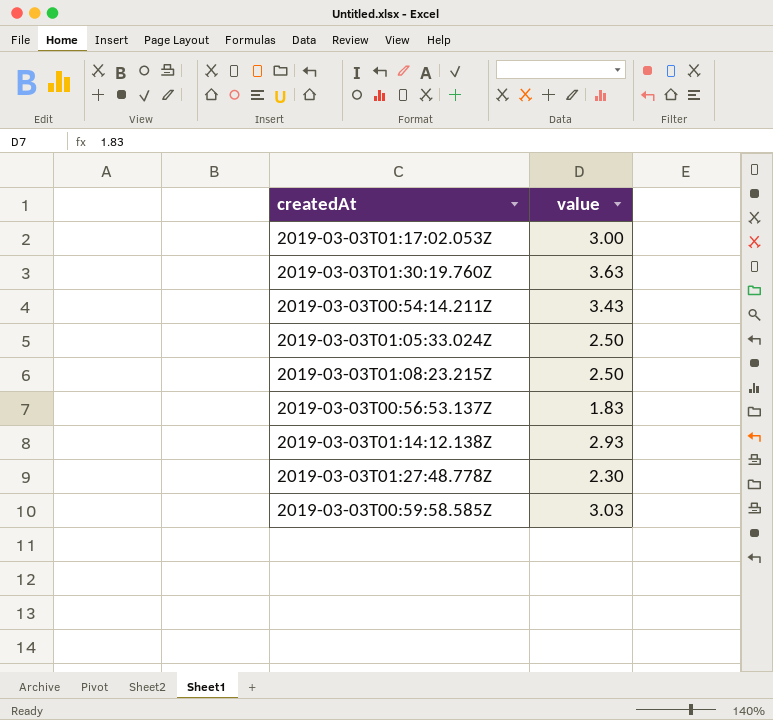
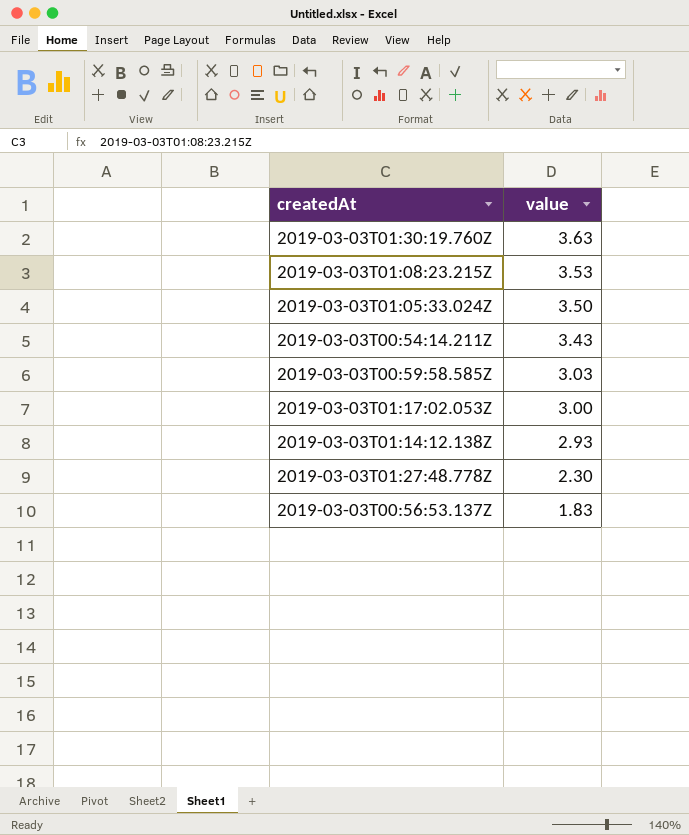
row order: none -> value descending
2019-03-03T01:08:23.215Z | value: 2.50 -> 3.53
2019-03-03T01:05:33.024Z | value: 2.50 -> 3.50

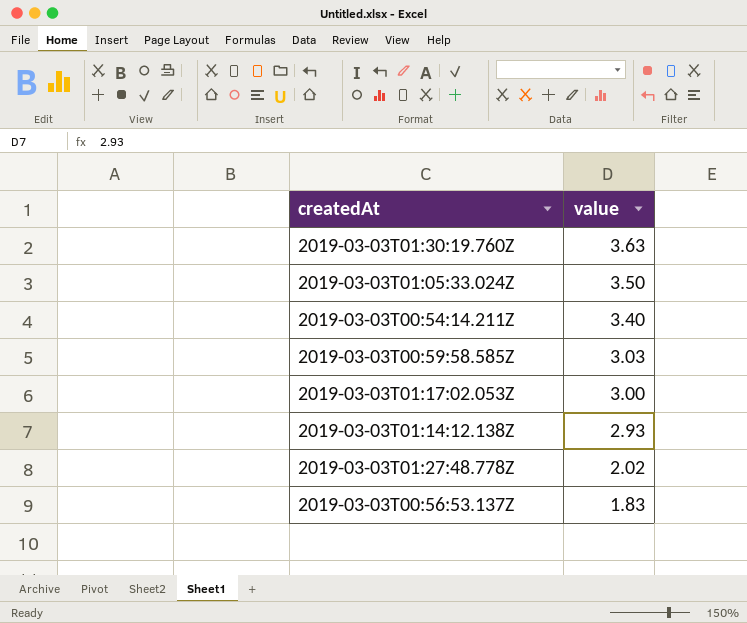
row 2019-03-03T01:08:23.215Z: 3.53 -> none
2019-03-03T00:54:14.211Z | value: 3.43 -> 3.40
2019-03-03T01:27:48.778Z | value: 2.30 -> 2.02

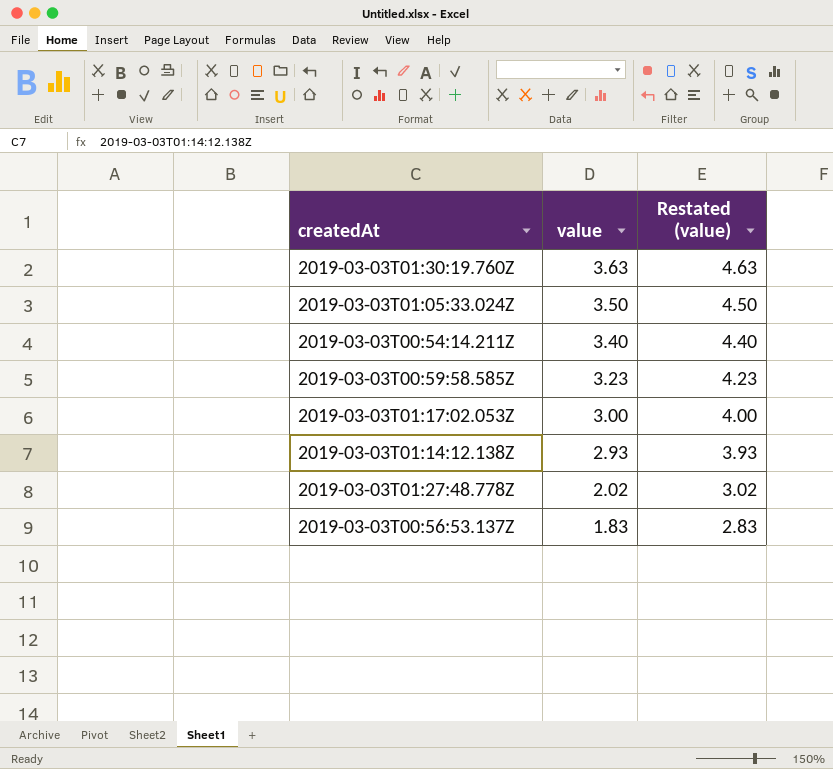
column Restated (value) | formula: none -> [value] + 1
2019-03-03T00:59:58.585Z | value: 3.03 -> 3.23

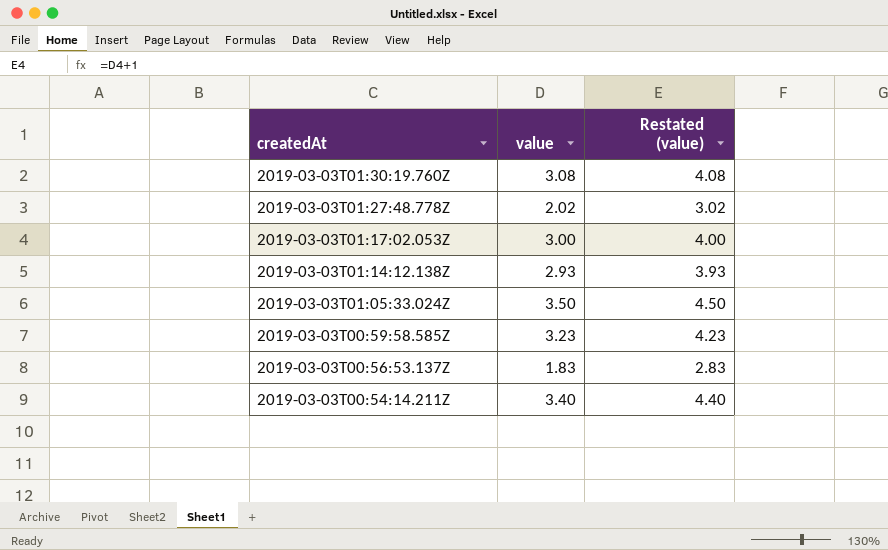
row order: value descending -> createdAt descending
2019-03-03T01:30:19.760Z | value: 3.63 -> 3.08
2019-03-03T01:30:19.760Z | Restated (value): 4.63 -> 4.08

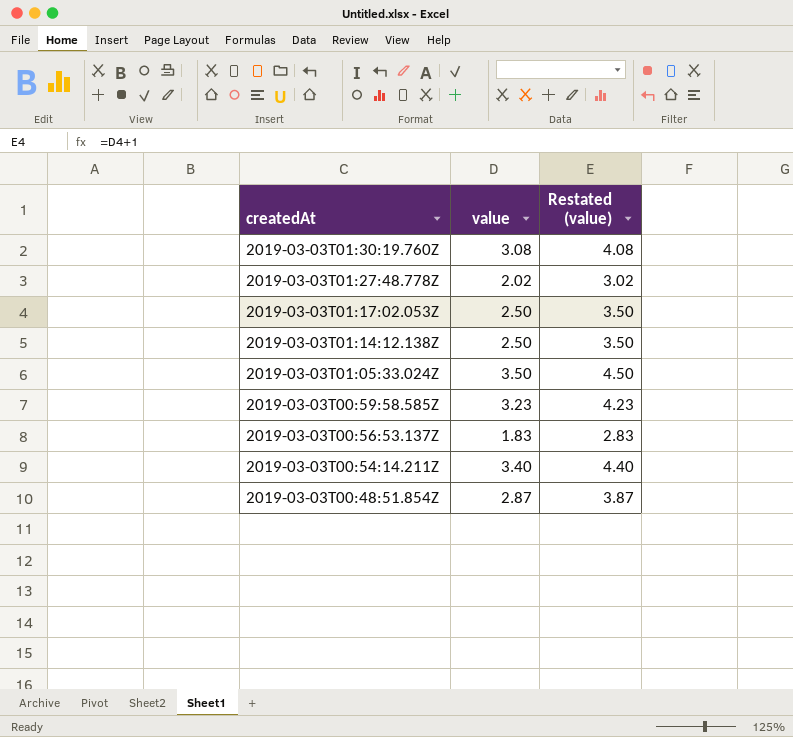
2019-03-03T01:17:02.053Z | value: 3.00 -> 2.50
2019-03-03T01:17:02.053Z | Restated (value): 4.00 -> 3.50
2019-03-03T01:14:12.138Z | value: 2.93 -> 2.50
2019-03-03T01:14:12.138Z | Restated (value): 3.93 -> 3.50
row 2019-03-03T00:48:51.854Z: none -> 2.87 | 3.87

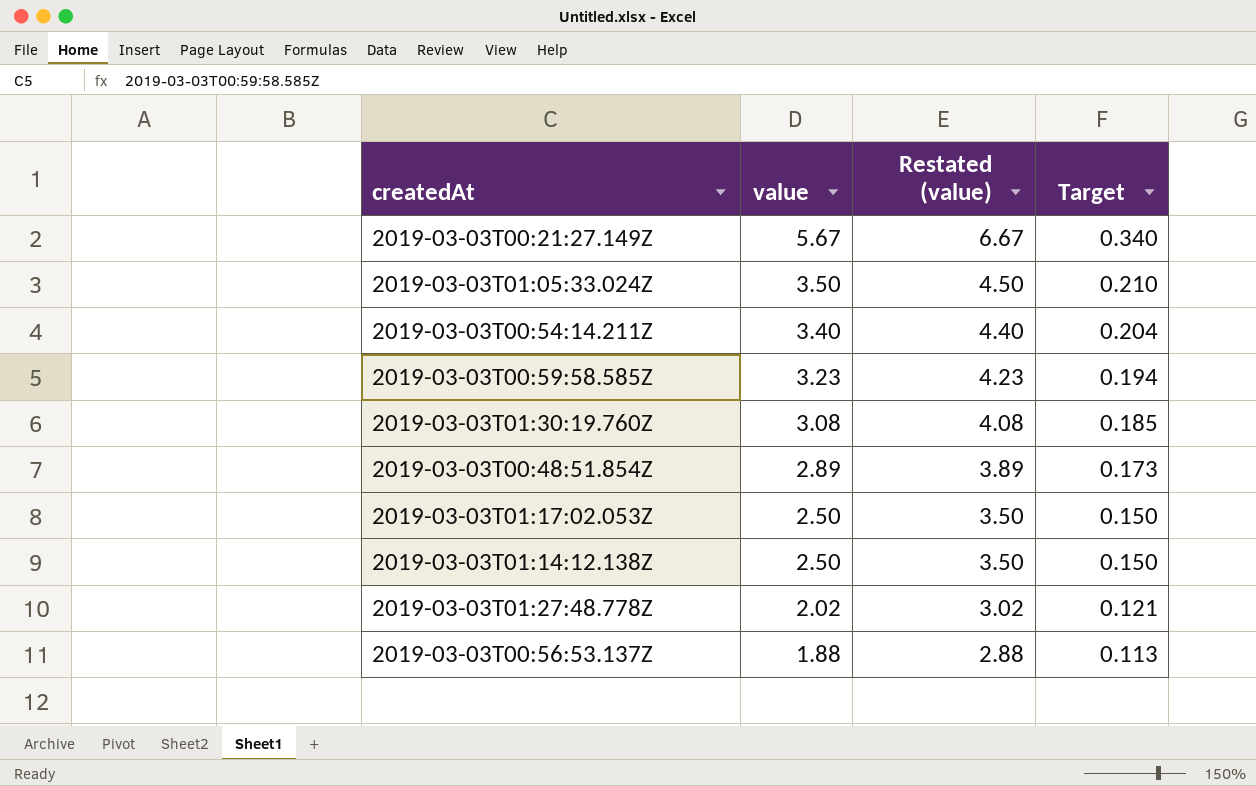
row order: createdAt descending -> value descending
column Target | formula: none -> [value] * 0.06
row 2019-03-03T00:21:27.149Z: none -> 5.67 | 6.67 | 0.340
2019-03-03T00:48:51.854Z | value: 2.87 -> 2.89
2019-03-03T00:48:51.854Z | Restated (value): 3.87 -> 3.89
2019-03-03T00:56:53.137Z | value: 1.83 -> 1.88
2019-03-03T00:56:53.137Z | Restated (value): 2.83 -> 2.88

